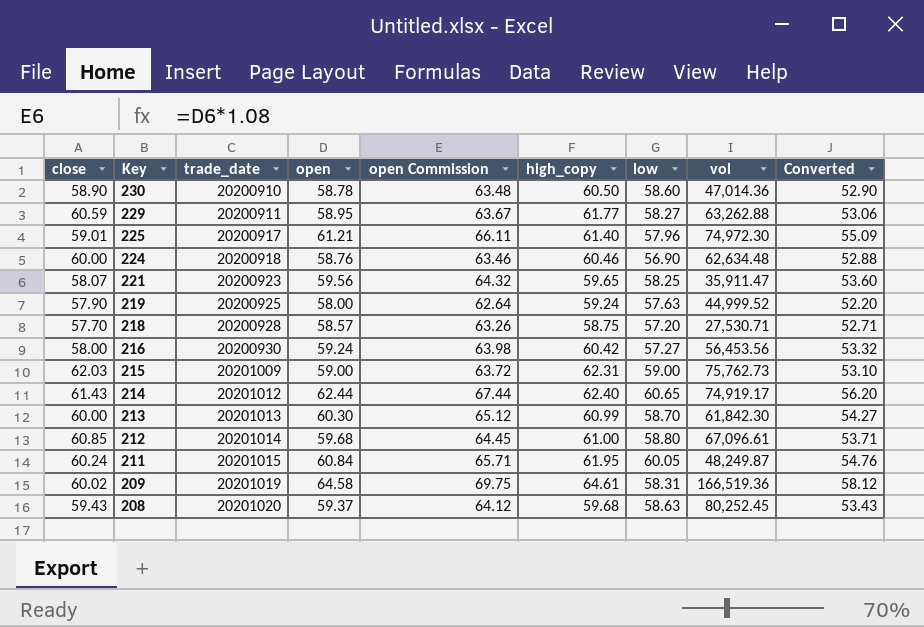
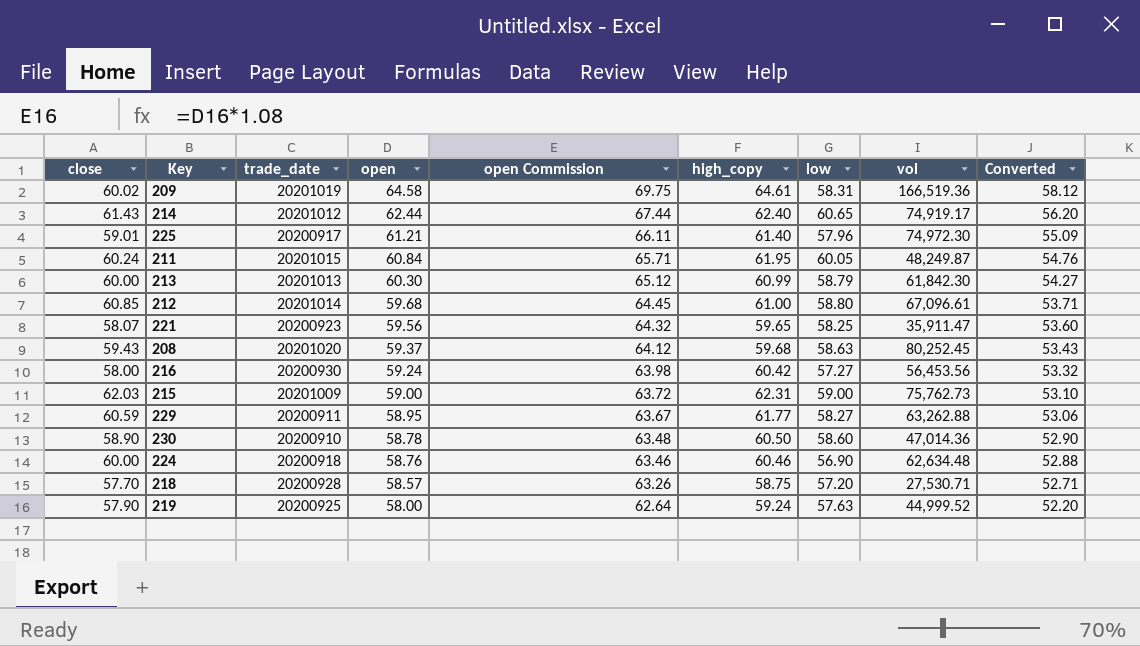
row order: Key descending -> open descending
213 | low: 58.70 -> 58.79

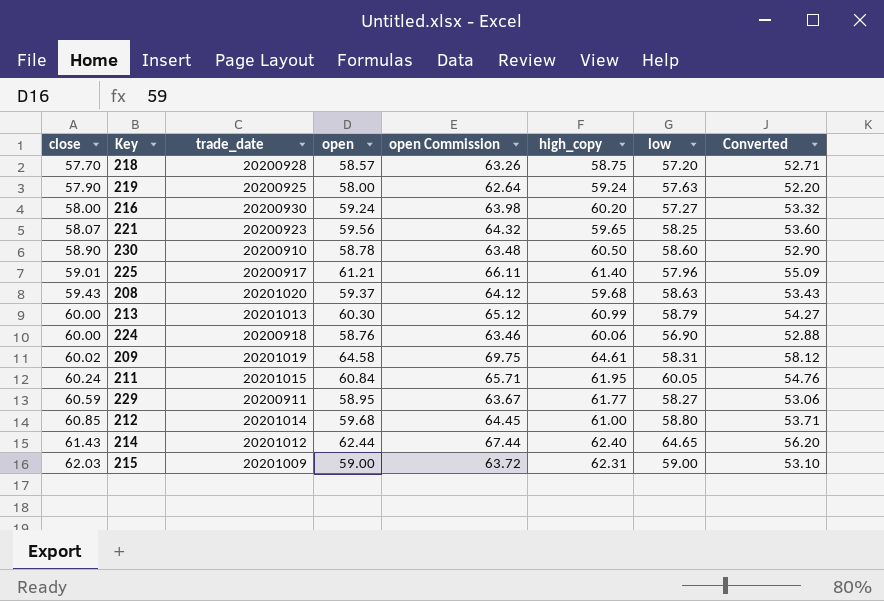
row order: open descending -> close ascending
column vol | position: 8 -> none
216 | high_copy: 60.42 -> 60.20
224 | high_copy: 60.46 -> 60.06
214 | low: 60.65 -> 64.65

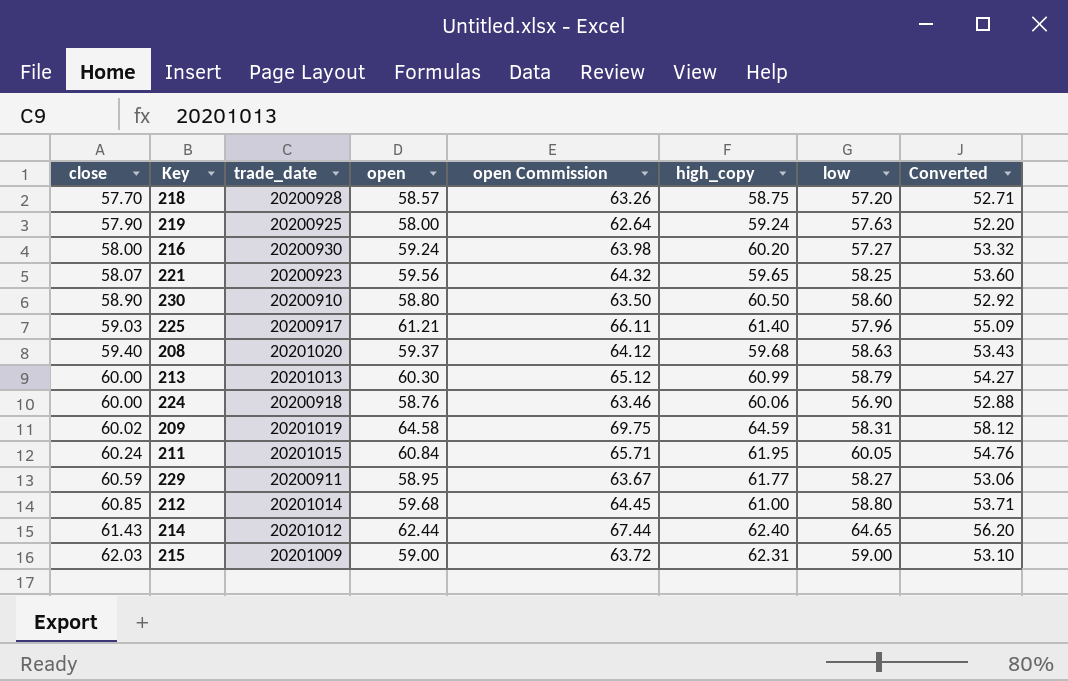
230 | open: 58.78 -> 58.80
230 | open Commission: 63.48 -> 63.50
230 | Converted: 52.90 -> 52.92
225 | close: 59.01 -> 59.03
208 | close: 59.43 -> 59.40
209 | high_copy: 64.61 -> 64.59

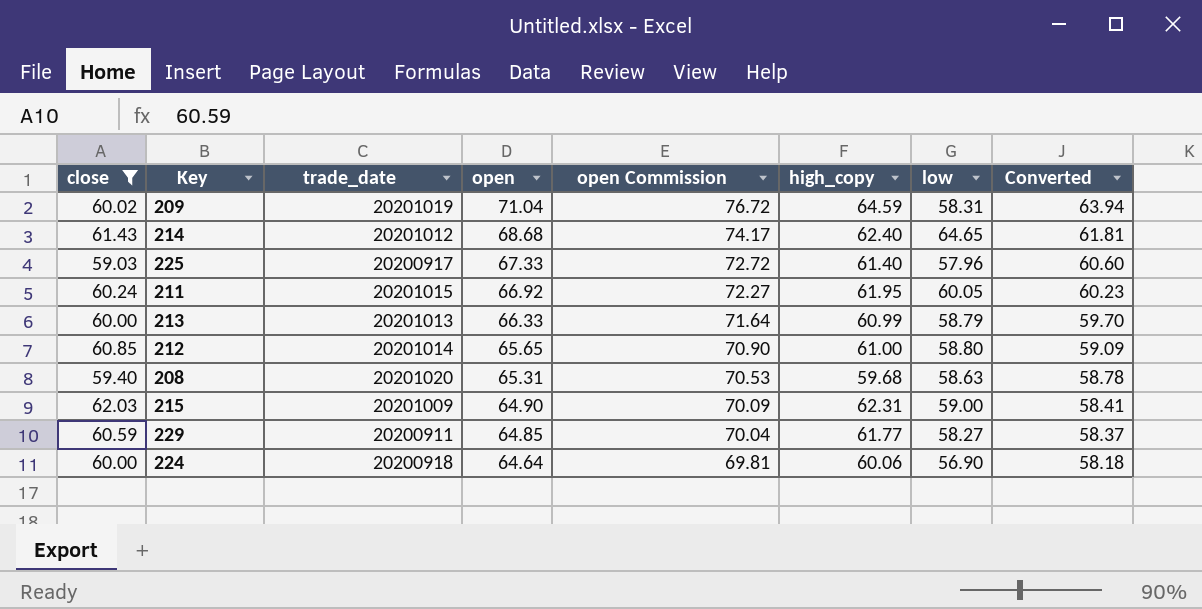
filter: none -> close >= 59.03
row order: close ascending -> open descending
209 | open: 64.58 -> 71.04
209 | open Commission: 69.75 -> 76.72
209 | Converted: 58.12 -> 63.94
214 | open: 62.44 -> 68.68
214 | open Commission: 67.44 -> 74.17
214 | Converted: 56.20 -> 61.81
225 | open: 61.21 -> 67.33
225 | open Commission: 66.11 -> 72.72
225 | Converted: 55.09 -> 60.60
211 | open: 60.84 -> 66.92
211 | open Commission: 65.71 -> 72.27
211 | Converted: 54.76 -> 60.23
213 | open: 60.30 -> 66.33
213 | open Commission: 65.12 -> 71.64
213 | Converted: 54.27 -> 59.70
212 | open: 59.68 -> 65.65
212 | open Commission: 64.45 -> 70.90
212 | Converted: 53.71 -> 59.09
208 | open: 59.37 -> 65.31
208 | open Commission: 64.12 -> 70.53
208 | Converted: 53.43 -> 58.78
215 | open: 59.00 -> 64.90
215 | open Commission: 63.72 -> 70.09
215 | Converted: 53.10 -> 58.41
229 | open: 58.95 -> 64.85
229 | open Commission: 63.67 -> 70.04
229 | Converted: 53.06 -> 58.37
224 | open: 58.76 -> 64.64
224 | open Commission: 63.46 -> 69.81
224 | Converted: 52.88 -> 58.18

